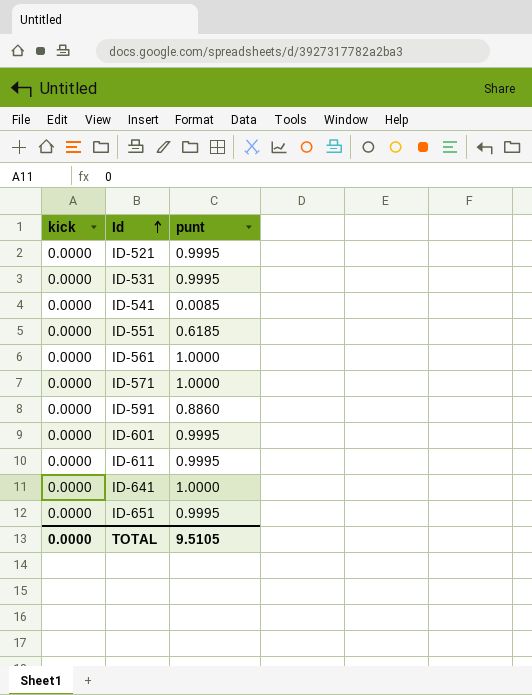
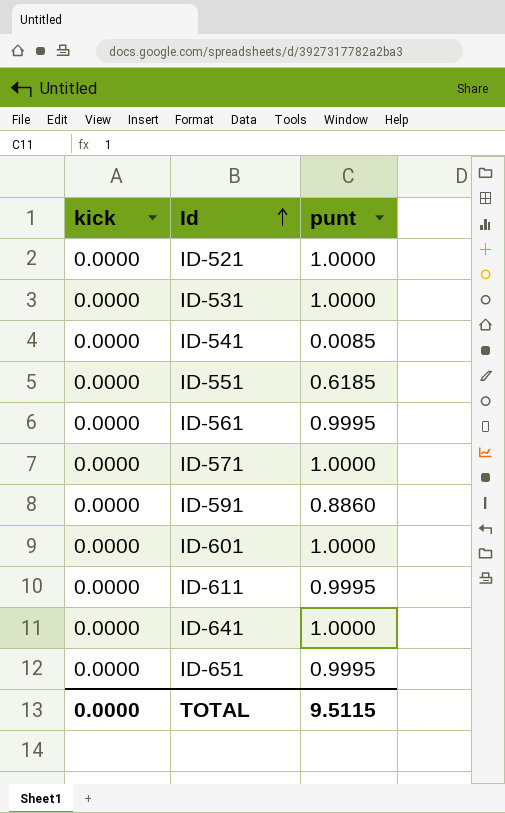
ID-521 | punt: 0.9995 -> 1.0000
ID-531 | punt: 0.9995 -> 1.0000
ID-561 | punt: 1.0000 -> 0.9995
ID-601 | punt: 0.9995 -> 1.0000
TOTAL | punt: 9.5105 -> 9.5115

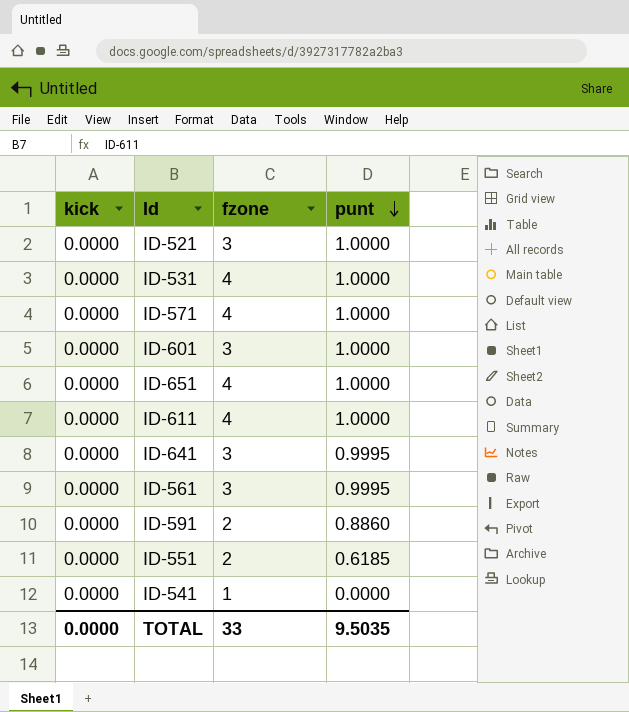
row order: Id ascending -> punt descending
column fzone | position: none -> 3
ID-651 | punt: 0.9995 -> 1.0000
ID-611 | punt: 0.9995 -> 1.0000
ID-641 | punt: 1.0000 -> 0.9995
ID-541 | punt: 0.0085 -> 0.0000
TOTAL | punt: 9.5115 -> 9.5035

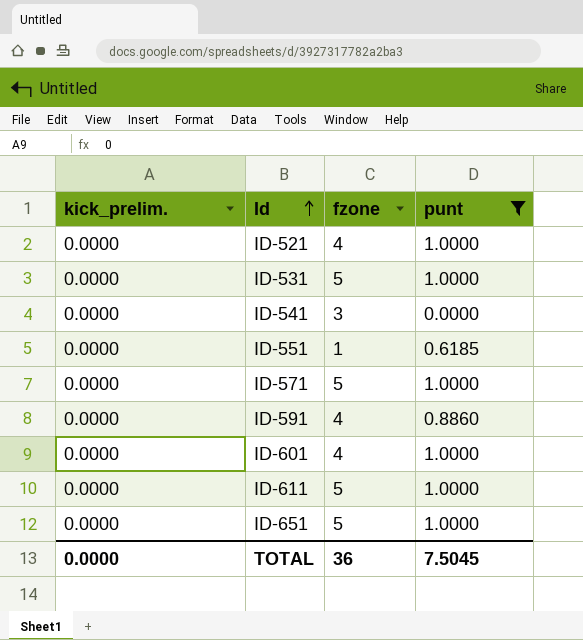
filter: none -> punt != 0.9995
row order: punt descending -> Id ascending
column name: kick -> kick_prelim.
ID-521 | fzone: 3 -> 4
ID-531 | fzone: 4 -> 5
ID-541 | fzone: 1 -> 3
ID-551 | fzone: 2 -> 1
ID-571 | fzone: 4 -> 5
ID-591 | fzone: 2 -> 4
ID-601 | fzone: 3 -> 4
ID-611 | fzone: 4 -> 5
ID-651 | fzone: 4 -> 5
TOTAL | fzone: 33 -> 36
TOTAL | punt: 9.5035 -> 7.5045

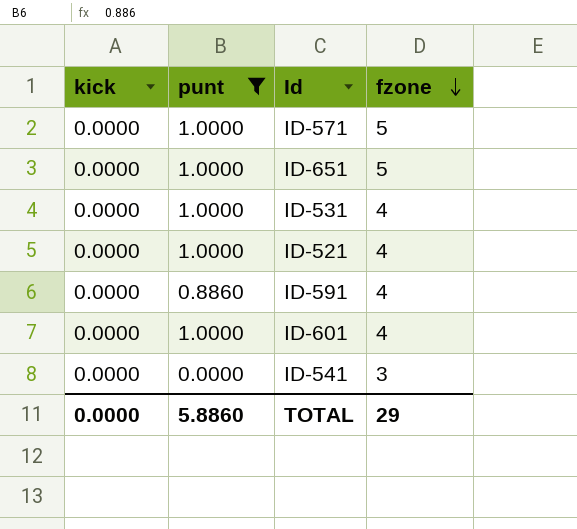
row order: Id ascending -> fzone descending
column name: kick_prelim. -> kick
column punt | position: 4 -> 2
row ID-551: 0.0000 | 1 | 0.6185 -> none
row ID-611: 0.0000 | 5 | 1.0000 -> none
ID-531 | fzone: 5 -> 4
TOTAL | punt: 7.5045 -> 5.8860
TOTAL | fzone: 36 -> 29

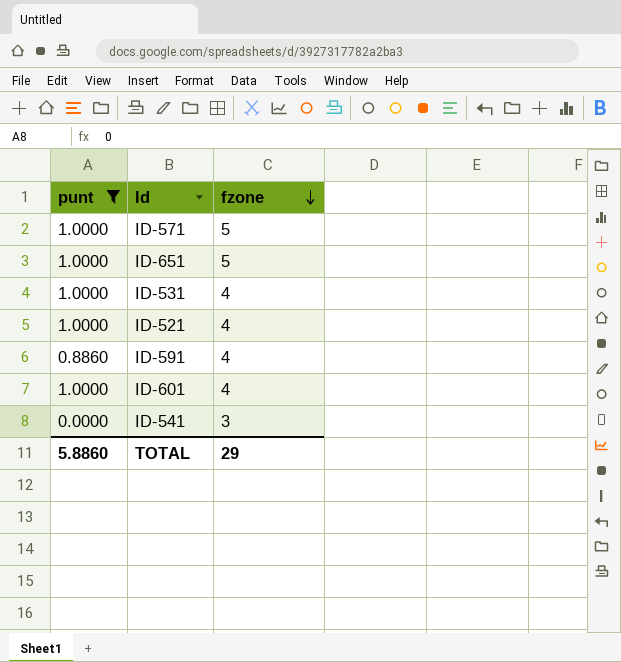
column kick | position: 1 -> none

